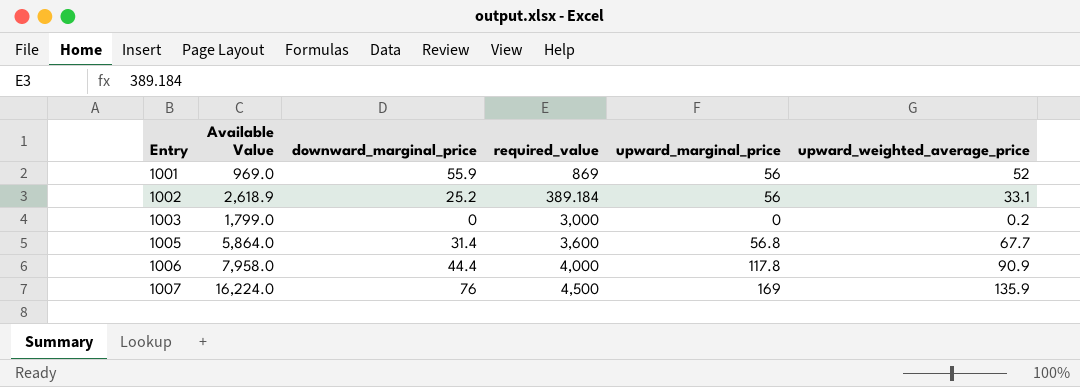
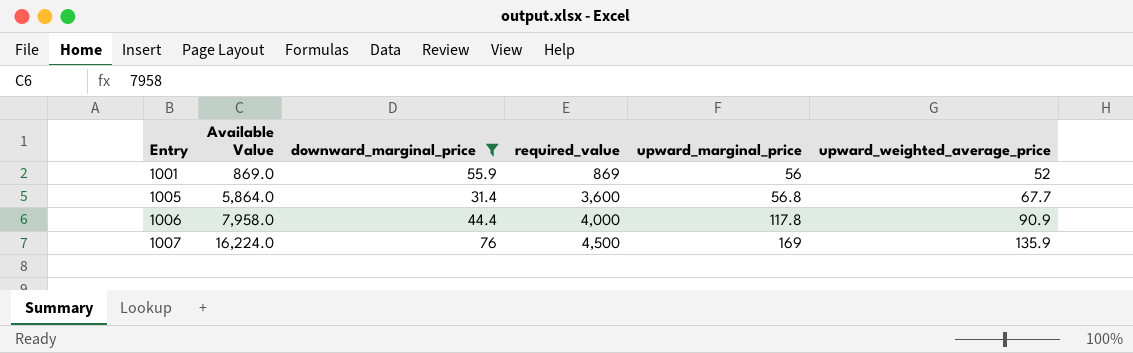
filter: none -> downward_marginal_price >= 31.4
1001 | Available Value: 969.0 -> 869.0

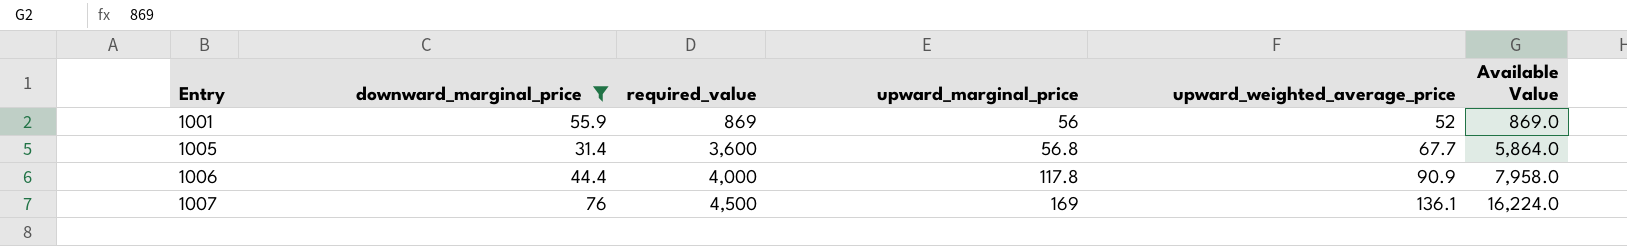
column Available Value | position: 2 -> 6
1007 | upward_weighted_average_price: 135.9 -> 136.1

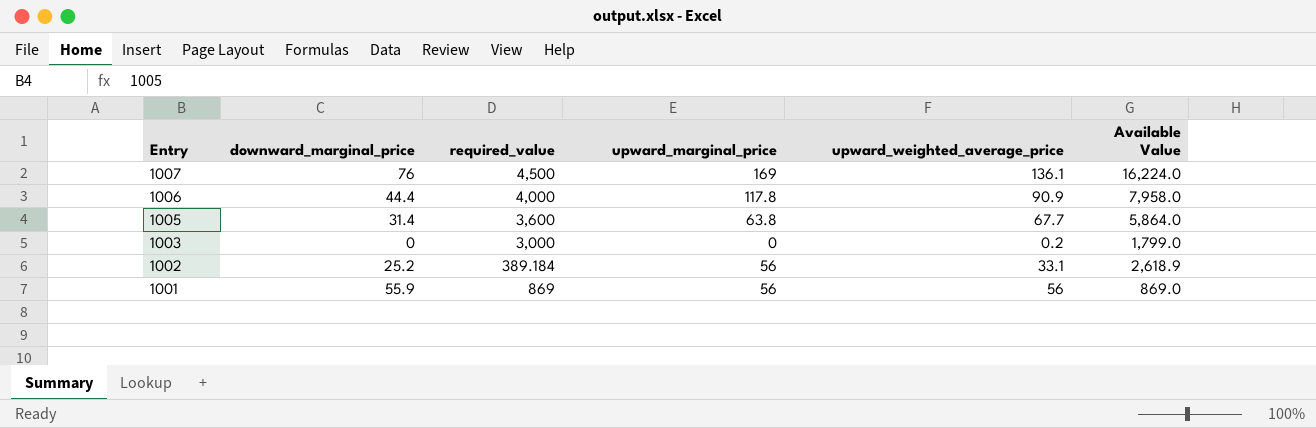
filter: downward_marginal_price >= 31.4 -> none
row order: Entry ascending -> Entry descending
1005 | upward_marginal_price: 56.8 -> 63.8
1001 | upward_weighted_average_price: 52 -> 56

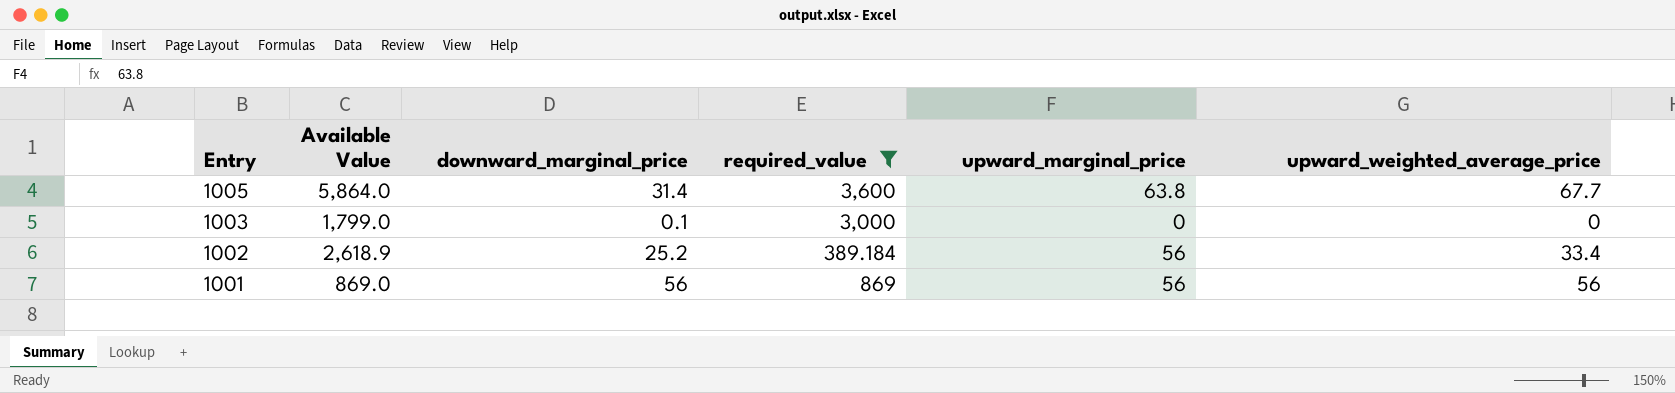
filter: none -> required_value <= 3,600
column Available Value | position: 6 -> 2
1003 | downward_marginal_price: 0 -> 0.1
1003 | upward_weighted_average_price: 0.2 -> 0
1002 | upward_weighted_average_price: 33.1 -> 33.4
1001 | downward_marginal_price: 55.9 -> 56

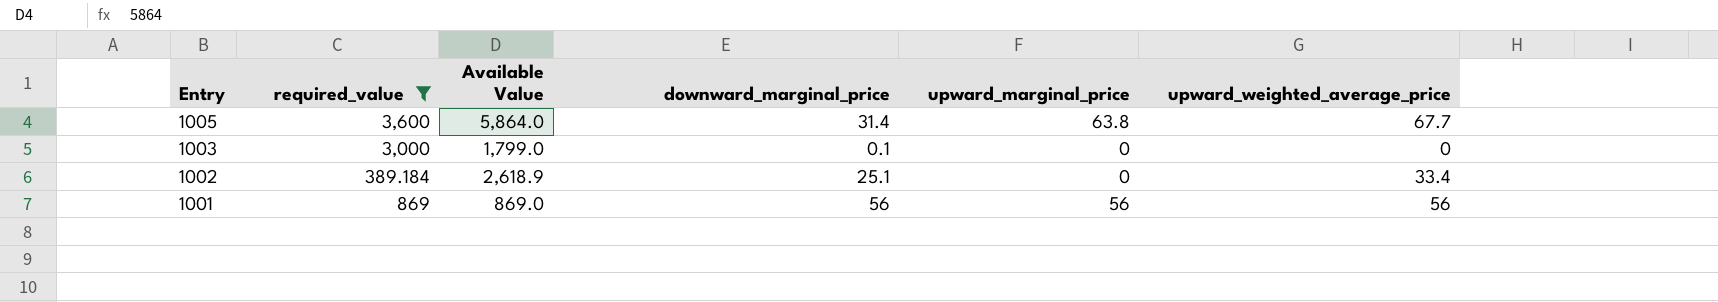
column required_value | position: 4 -> 2
1002 | downward_marginal_price: 25.2 -> 25.1
1002 | upward_marginal_price: 56 -> 0

